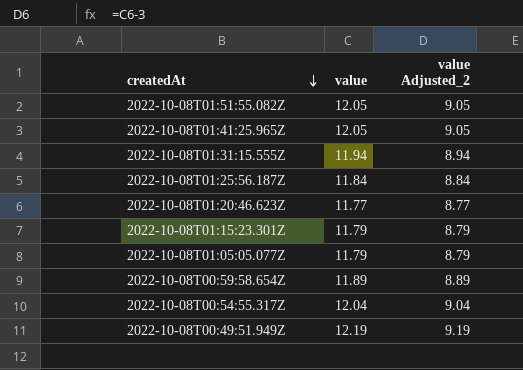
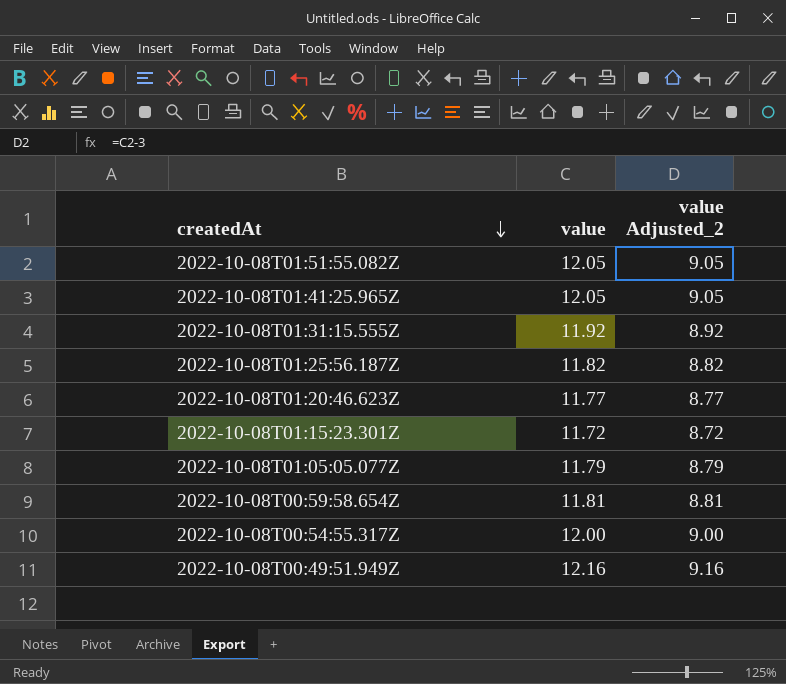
2022-10-08T01:31:15.555Z | value: 11.94 -> 11.92
2022-10-08T01:31:15.555Z | value Adjusted_2: 8.94 -> 8.92
2022-10-08T01:25:56.187Z | value: 11.84 -> 11.82
2022-10-08T01:25:56.187Z | value Adjusted_2: 8.84 -> 8.82
2022-10-08T01:15:23.301Z | value: 11.79 -> 11.72
2022-10-08T01:15:23.301Z | value Adjusted_2: 8.79 -> 8.72
2022-10-08T00:59:58.654Z | value: 11.89 -> 11.81
2022-10-08T00:59:58.654Z | value Adjusted_2: 8.89 -> 8.81
2022-10-08T00:54:55.317Z | value: 12.04 -> 12.00
2022-10-08T00:54:55.317Z | value Adjusted_2: 9.04 -> 9.00
2022-10-08T00:49:51.949Z | value: 12.19 -> 12.16
2022-10-08T00:49:51.949Z | value Adjusted_2: 9.19 -> 9.16

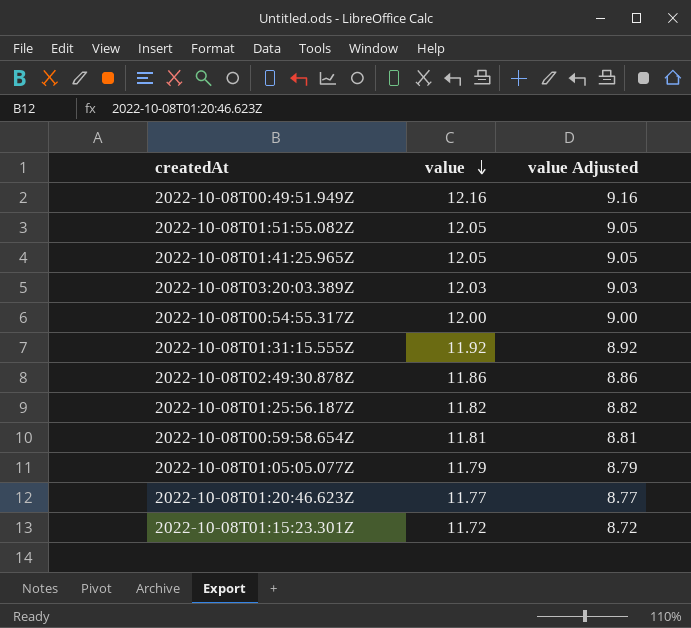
row order: createdAt descending -> value descending
column name: value Adjusted_2 -> value Adjusted
row 2022-10-08T03:20:03.389Z: none -> 12.03 | 9.03
row 2022-10-08T02:49:30.878Z: none -> 11.86 | 8.86

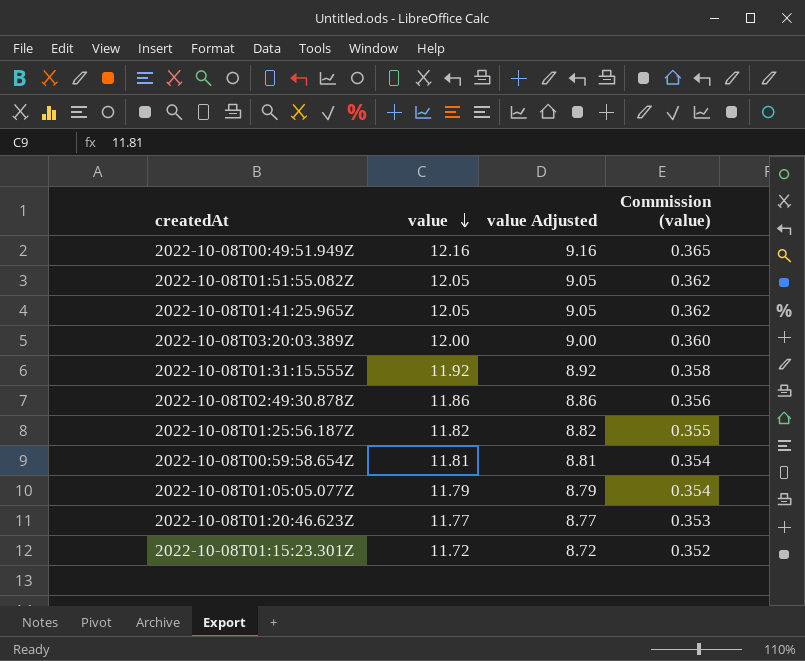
column Commission (value) | formula: none -> [value] * 0.03
row 2022-10-08T00:54:55.317Z: 12.00 | 9.00 -> none
2022-10-08T03:20:03.389Z | value: 12.03 -> 12.00
2022-10-08T03:20:03.389Z | value Adjusted: 9.03 -> 9.00

